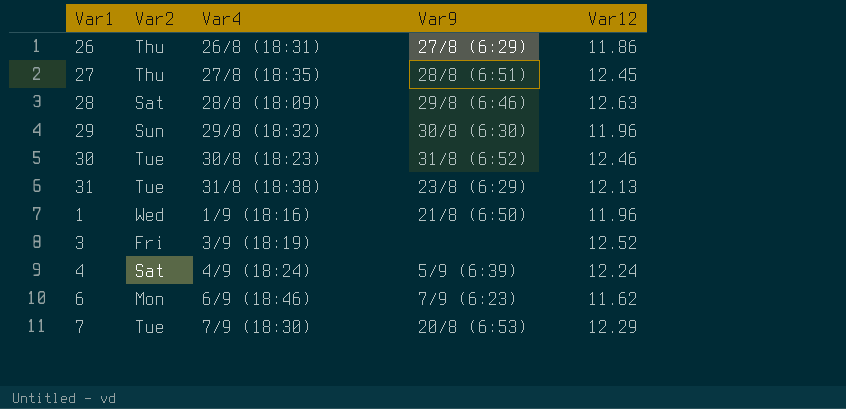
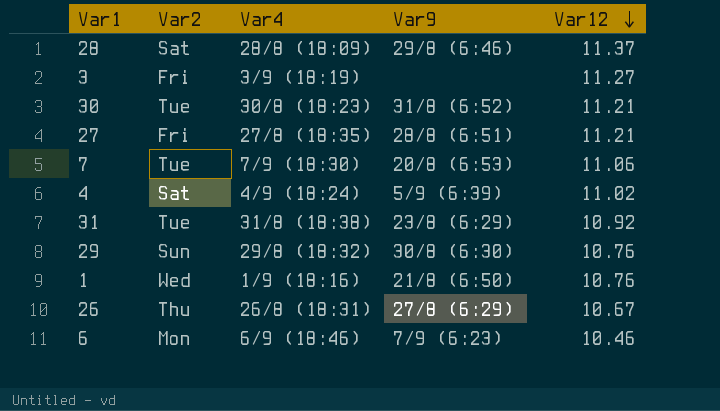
row order: none -> Var12 descending
28 | Var12: 12.63 -> 11.37
3 | Var12: 12.52 -> 11.27
30 | Var12: 12.46 -> 11.21
27 | Var2: Thu -> Fri
27 | Var12: 12.45 -> 11.21
7 | Var12: 12.29 -> 11.06
4 | Var12: 12.24 -> 11.02
31 | Var12: 12.13 -> 10.92
29 | Var12: 11.96 -> 10.76
1 | Var12: 11.96 -> 10.76
26 | Var12: 11.86 -> 10.67
6 | Var12: 11.62 -> 10.46

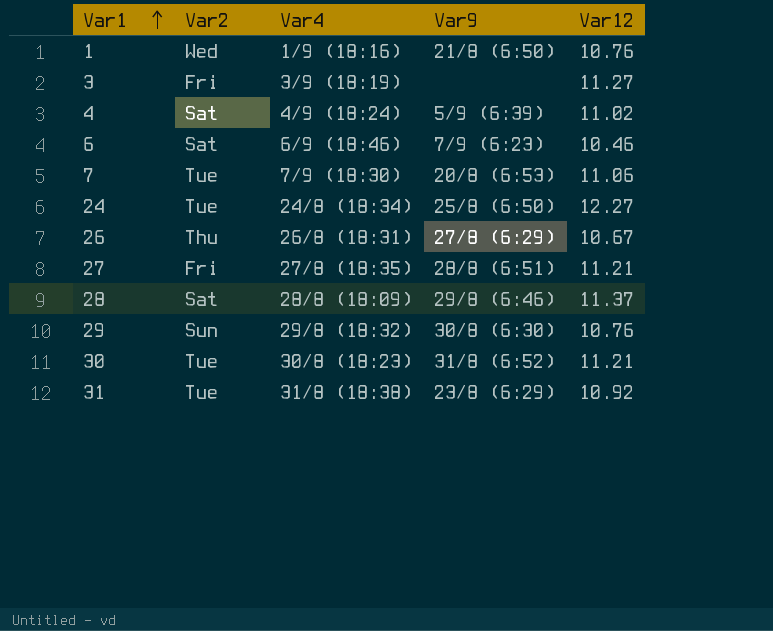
row order: Var12 descending -> Var1 ascending
6 | Var2: Mon -> Sat
row 24: none -> Tue | 24/8 (18:34) | 25/8 (6:50) | 12.27

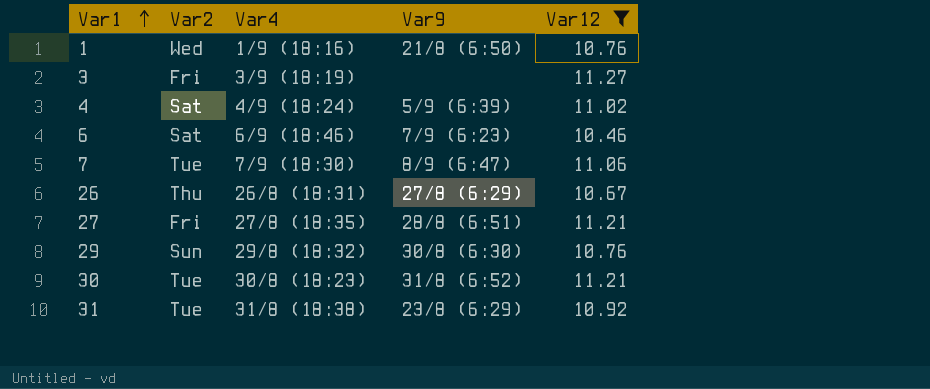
filter: none -> Var12 <= 11.27
7 | Var9: 20/8 (6:53) -> 8/9 (6:47)

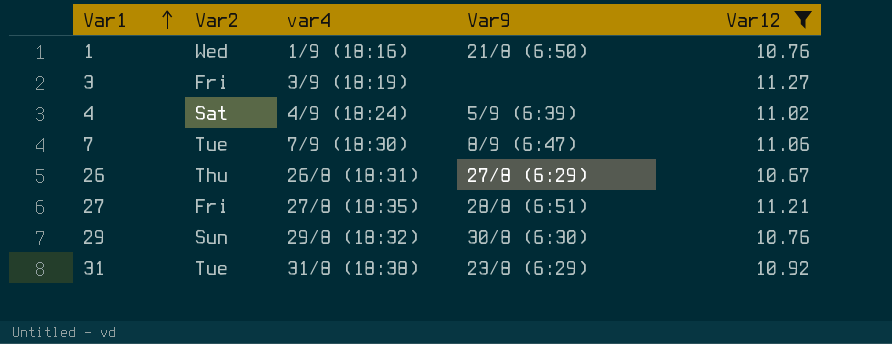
column name: Var4 -> var4
row 6: Sat | 6/9 (18:46) | 7/9 (6:23) | 10.46 -> none
row 30: Tue | 30/8 (18:23) | 31/8 (6:52) | 11.21 -> none

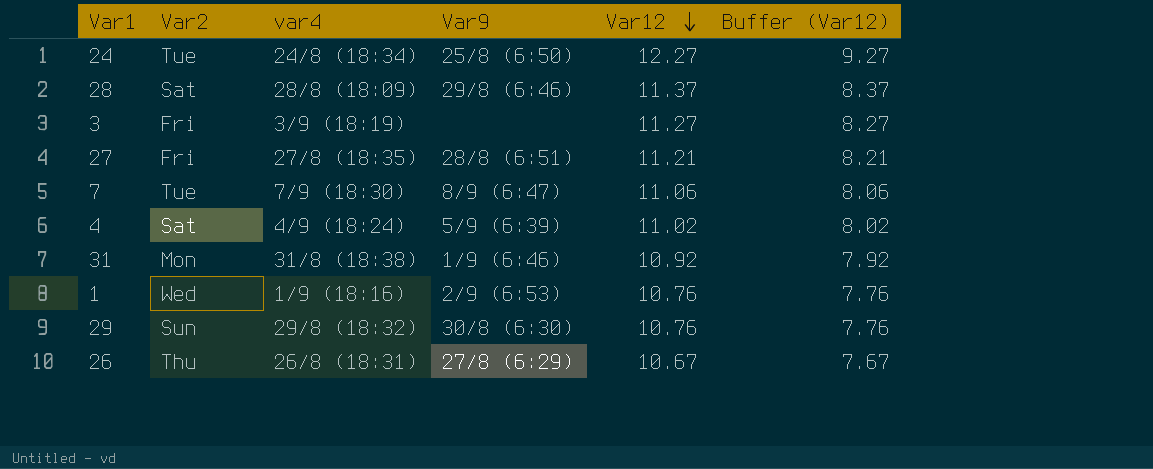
filter: Var12 <= 11.27 -> none
row order: Var1 ascending -> Var12 descending
column Buffer (Var12) | formula: none -> [Var12] - 3
31 | Var2: Tue -> Mon
31 | Var9: 23/8 (6:29) -> 1/9 (6:46)
1 | Var9: 21/8 (6:50) -> 2/9 (6:53)

